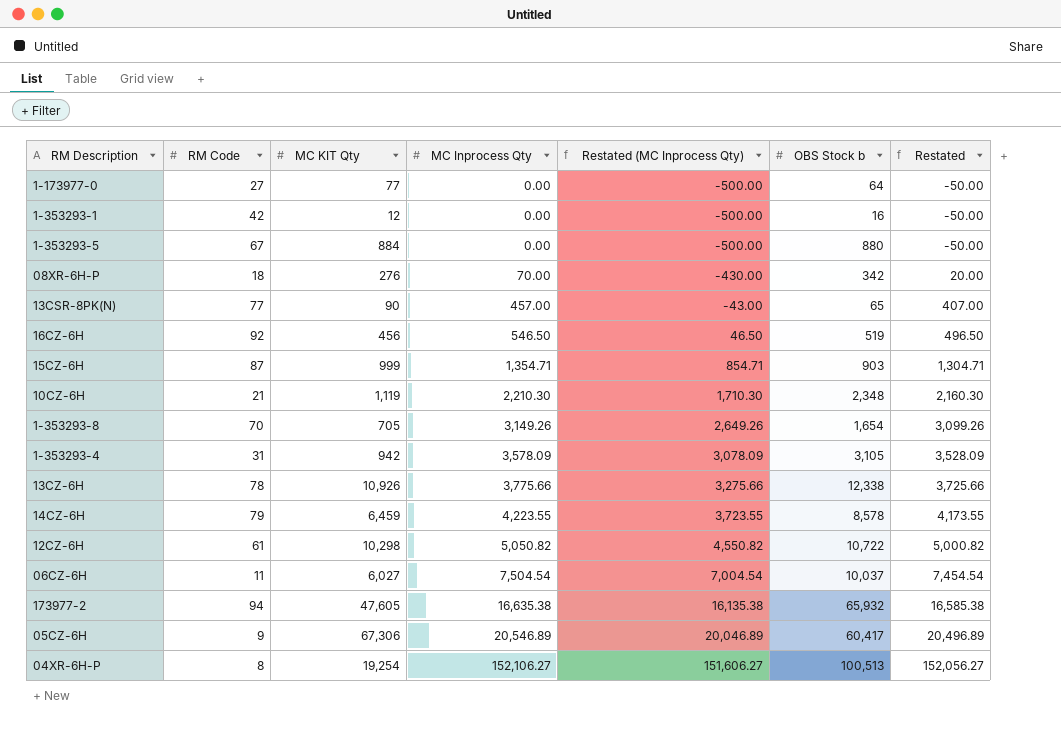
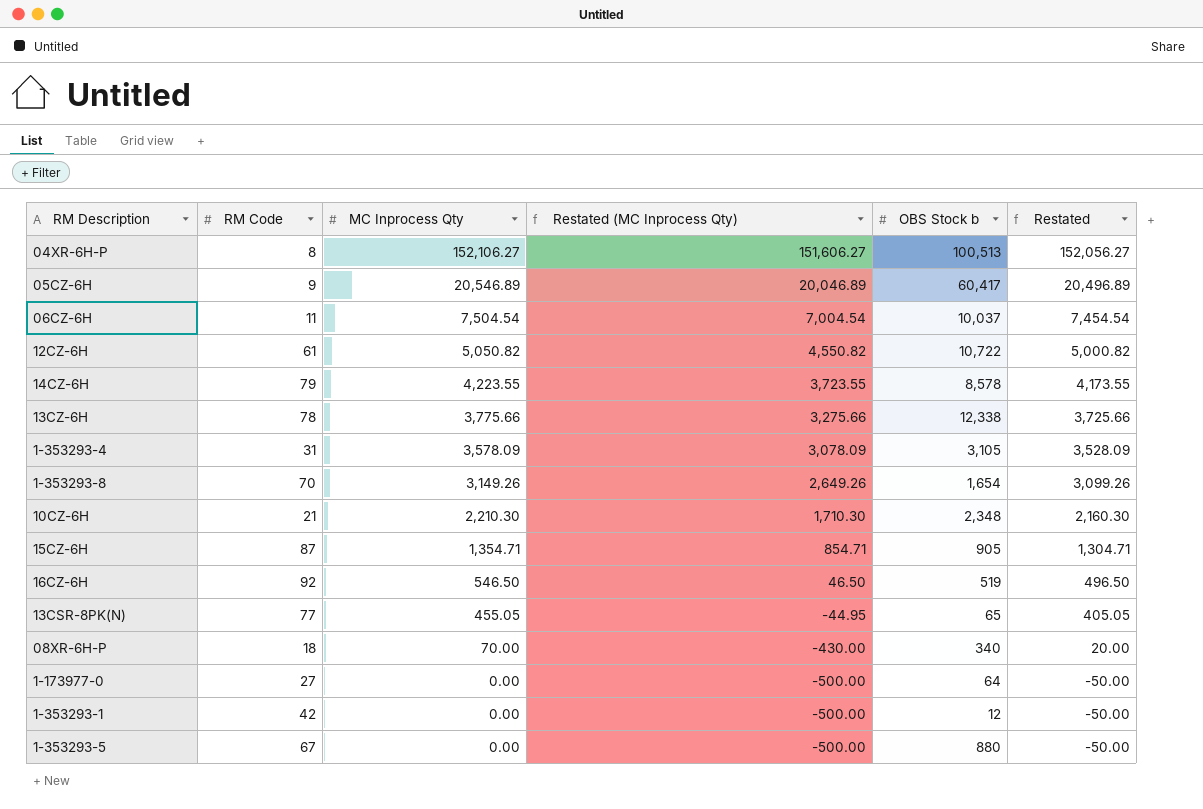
row order: MC Inprocess Qty ascending -> MC Inprocess Qty descending
column MC KIT Qty | position: 3 -> none
row 173977-2: 94 | 47,605 | 16,635.38 | 16,135.38 | 65,932 | 16,585.38 -> none
15CZ-6H | OBS Stock b: 903 -> 905
13CSR-8PK(N) | MC Inprocess Qty: 457.00 -> 455.05
13CSR-8PK(N) | Restated (MC Inprocess Qty): -43.00 -> -44.95
13CSR-8PK(N) | Restated: 407.00 -> 405.05
08XR-6H-P | OBS Stock b: 342 -> 340
1-353293-1 | OBS Stock b: 16 -> 12

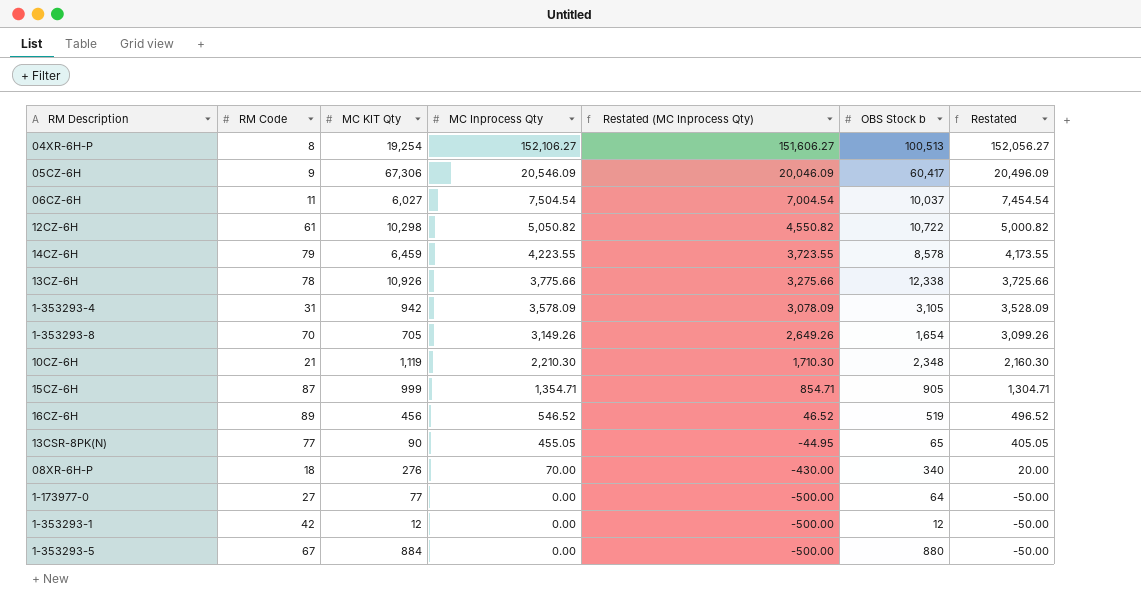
column MC KIT Qty | position: none -> 3
05CZ-6H | MC Inprocess Qty: 20,546.89 -> 20,546.09
05CZ-6H | Restated (MC Inprocess Qty): 20,046.89 -> 20,046.09
05CZ-6H | Restated: 20,496.89 -> 20,496.09
16CZ-6H | RM Code: 92 -> 89
16CZ-6H | MC Inprocess Qty: 546.50 -> 546.52
16CZ-6H | Restated (MC Inprocess Qty): 46.50 -> 46.52
16CZ-6H | Restated: 496.50 -> 496.52

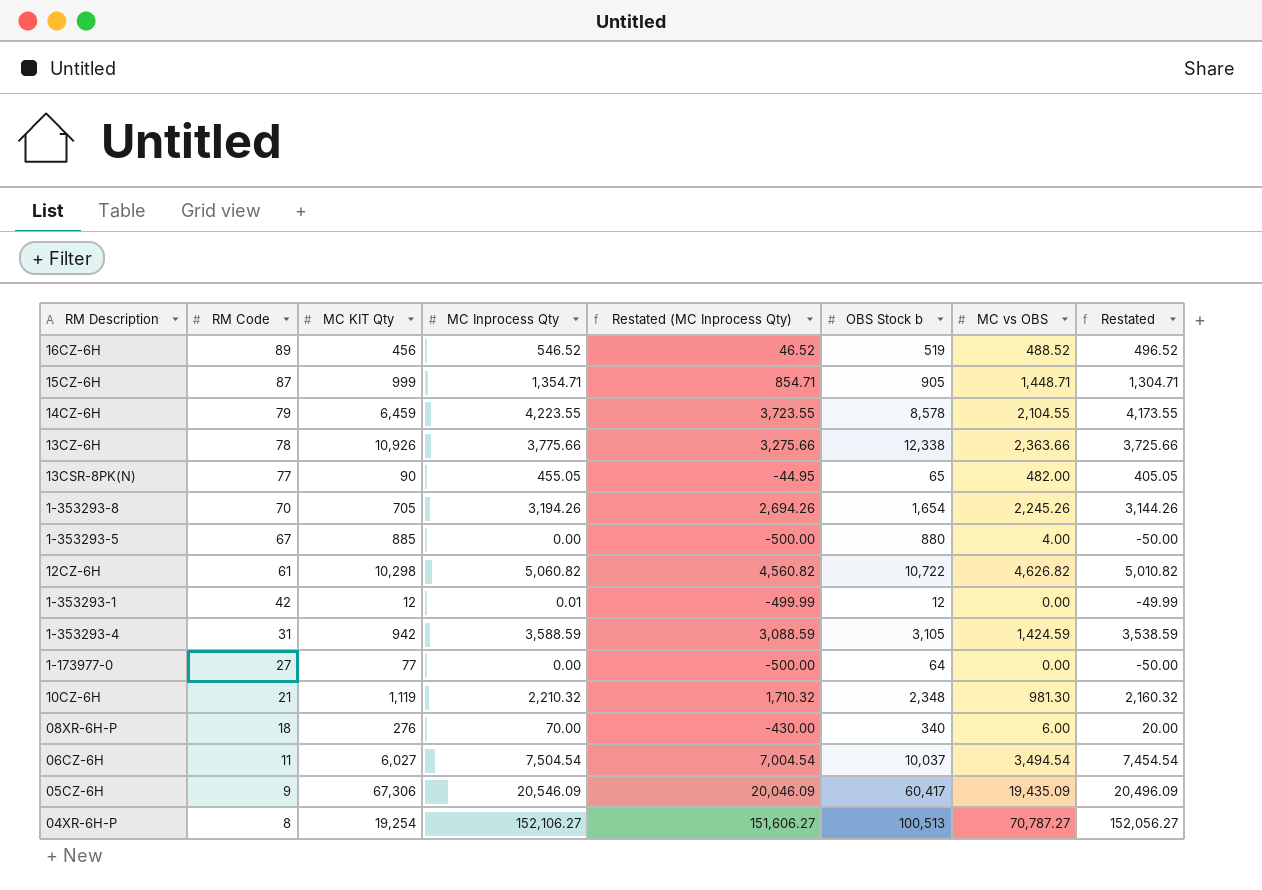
row order: MC Inprocess Qty descending -> RM Code descending
column MC vs OBS | position: none -> 7
1-353293-8 | MC Inprocess Qty: 3,149.26 -> 3,194.26
1-353293-8 | Restated (MC Inprocess Qty): 2,649.26 -> 2,694.26
1-353293-8 | Restated: 3,099.26 -> 3,144.26
1-353293-5 | MC KIT Qty: 884 -> 885
12CZ-6H | MC Inprocess Qty: 5,050.82 -> 5,060.82
12CZ-6H | Restated (MC Inprocess Qty): 4,550.82 -> 4,560.82
12CZ-6H | Restated: 5,000.82 -> 5,010.82
1-353293-1 | MC Inprocess Qty: 0.00 -> 0.01
1-353293-1 | Restated (MC Inprocess Qty): -500.00 -> -499.99
1-353293-1 | Restated: -50.00 -> -49.99
1-353293-4 | MC Inprocess Qty: 3,578.09 -> 3,588.59
1-353293-4 | Restated (MC Inprocess Qty): 3,078.09 -> 3,088.59
1-353293-4 | Restated: 3,528.09 -> 3,538.59
10CZ-6H | MC Inprocess Qty: 2,210.30 -> 2,210.32
10CZ-6H | Restated (MC Inprocess Qty): 1,710.30 -> 1,710.32
10CZ-6H | Restated: 2,160.30 -> 2,160.32

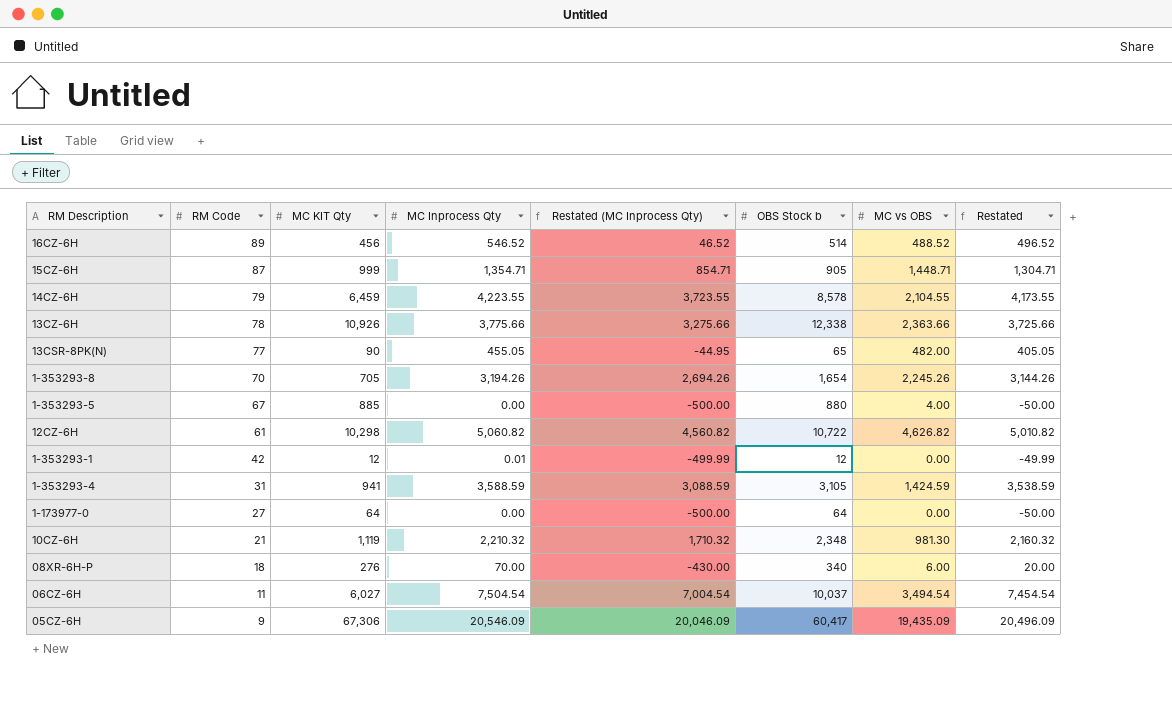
row 04XR-6H-P: 8 | 19,254 | 152,106.27 | 151,606.27 | 100,513 | 70,787.27 | 152,056.27 -> none
16CZ-6H | OBS Stock b: 519 -> 514
1-353293-4 | MC KIT Qty: 942 -> 941
1-173977-0 | MC KIT Qty: 77 -> 64

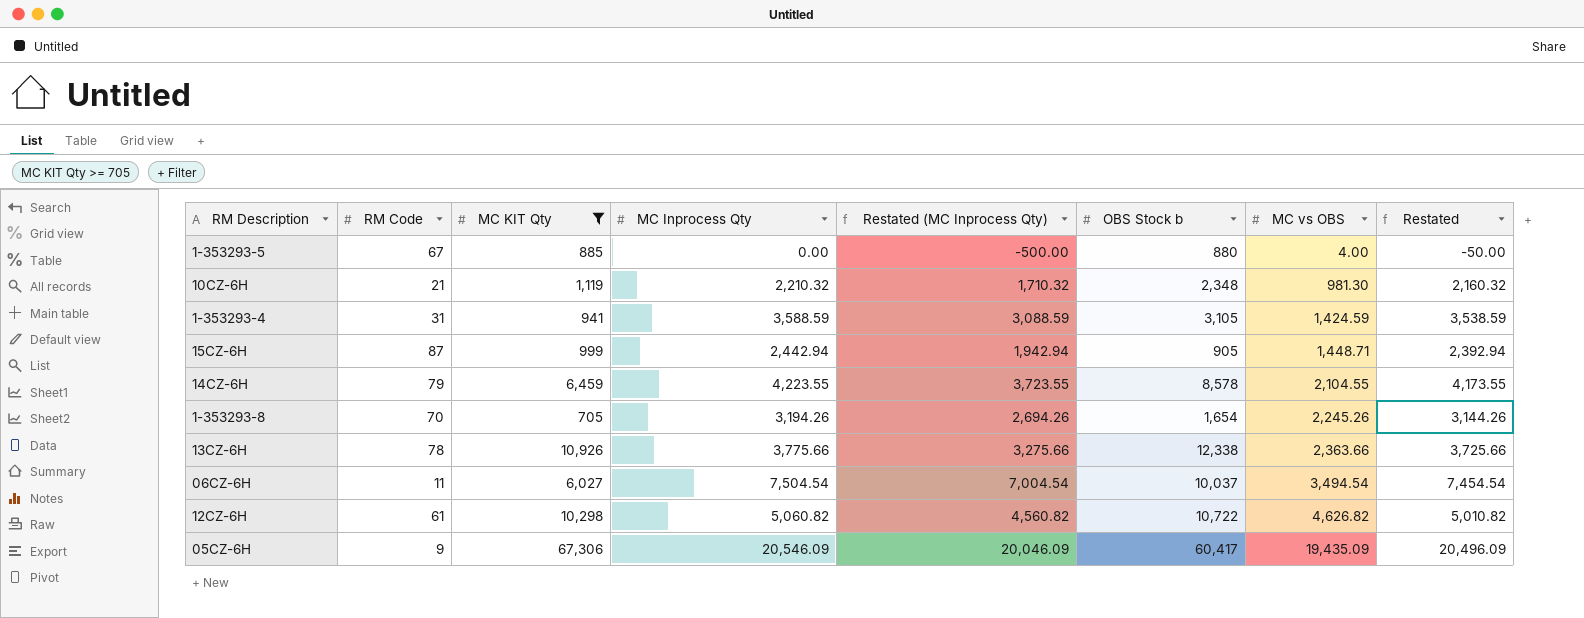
filter: none -> MC KIT Qty >= 705
row order: RM Code descending -> MC vs OBS ascending
15CZ-6H | MC Inprocess Qty: 1,354.71 -> 2,442.94
15CZ-6H | Restated (MC Inprocess Qty): 854.71 -> 1,942.94
15CZ-6H | Restated: 1,304.71 -> 2,392.94

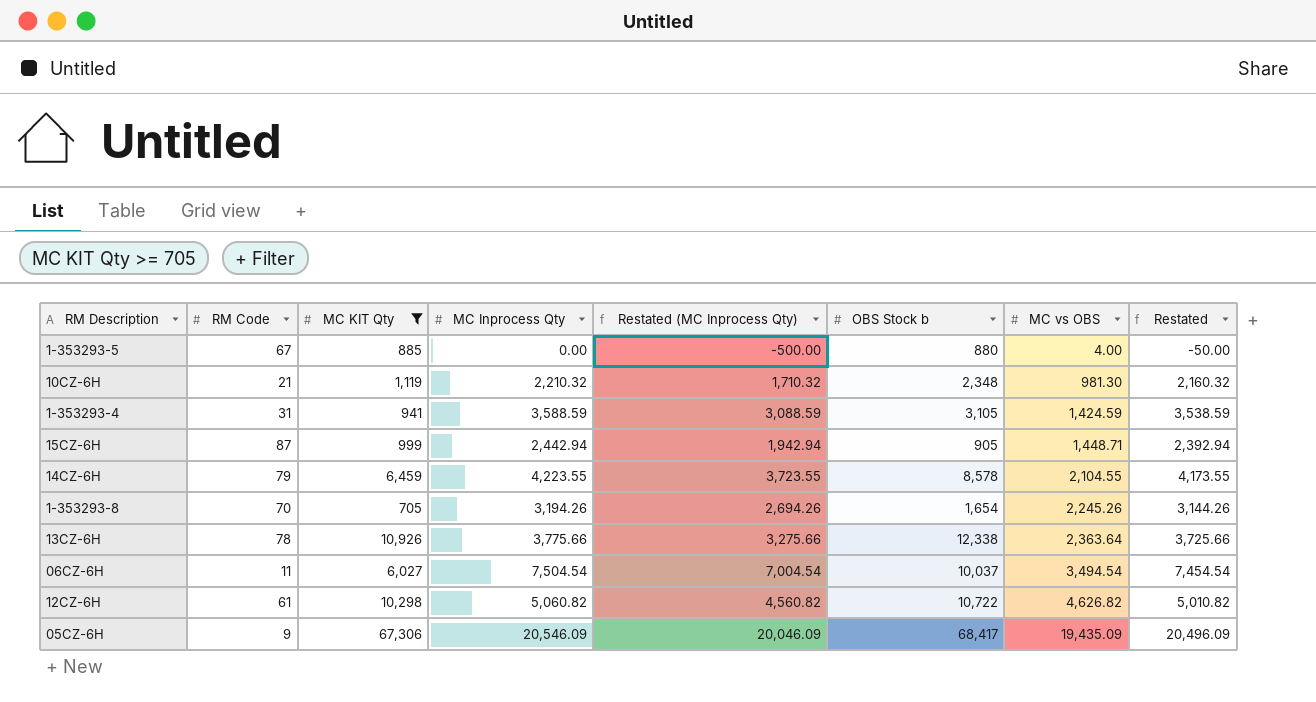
13CZ-6H | MC vs OBS: 2,363.66 -> 2,363.64
05CZ-6H | OBS Stock b: 60,417 -> 68,417

